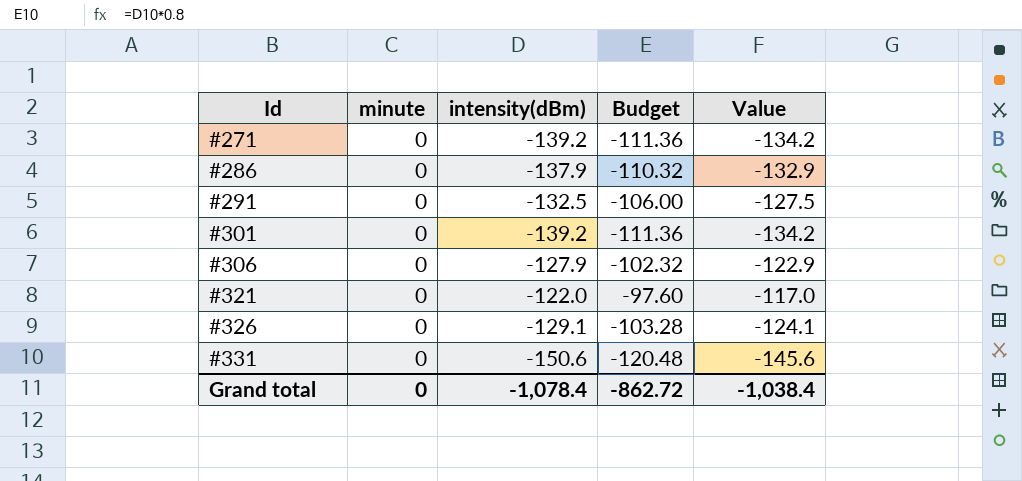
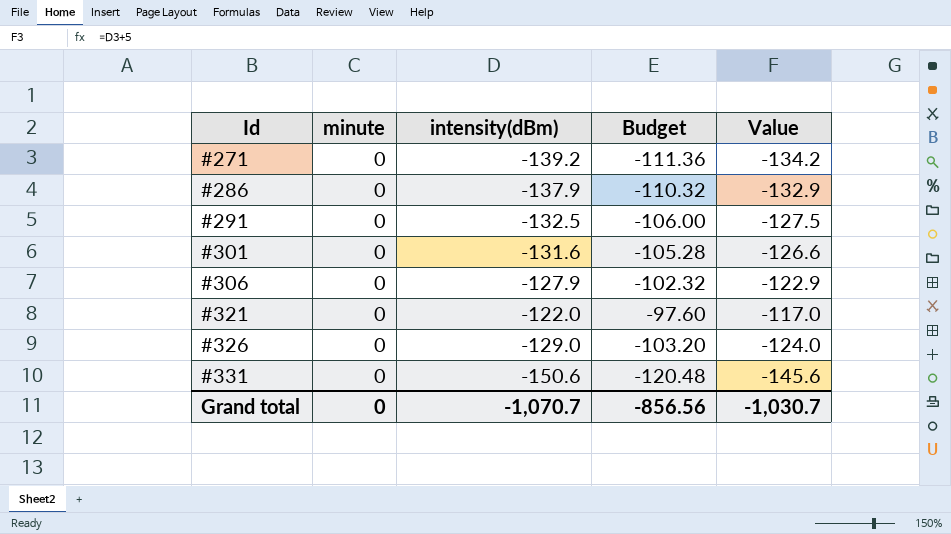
#301 | intensity(dBm): -139.2 -> -131.6
#301 | Budget: -111.36 -> -105.28
#301 | Value: -134.2 -> -126.6
#326 | intensity(dBm): -129.1 -> -129.0
#326 | Budget: -103.28 -> -103.20
#326 | Value: -124.1 -> -124.0
Grand total | intensity(dBm): -1,078.4 -> -1,070.7
Grand total | Budget: -862.72 -> -856.56
Grand total | Value: -1,038.4 -> -1,030.7

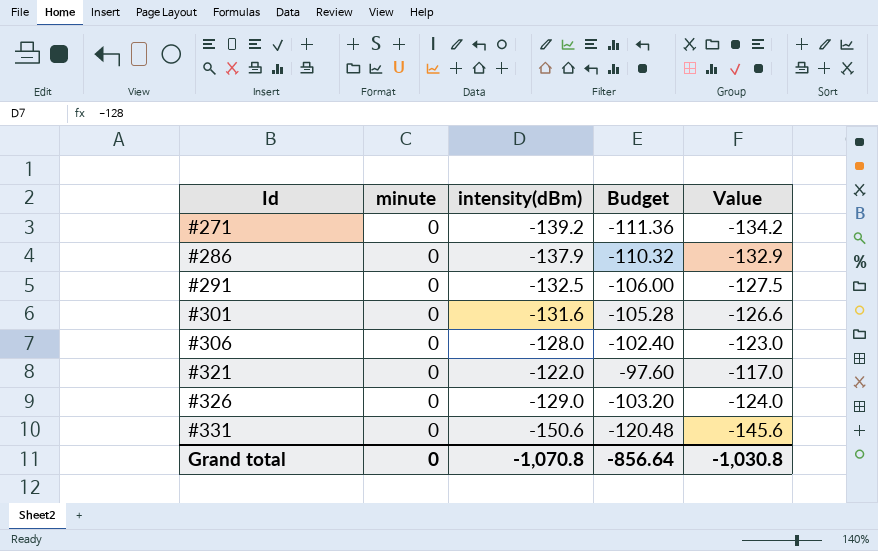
#306 | intensity(dBm): -127.9 -> -128.0
#306 | Budget: -102.32 -> -102.40
#306 | Value: -122.9 -> -123.0
Grand total | intensity(dBm): -1,070.7 -> -1,070.8
Grand total | Budget: -856.56 -> -856.64
Grand total | Value: -1,030.7 -> -1,030.8

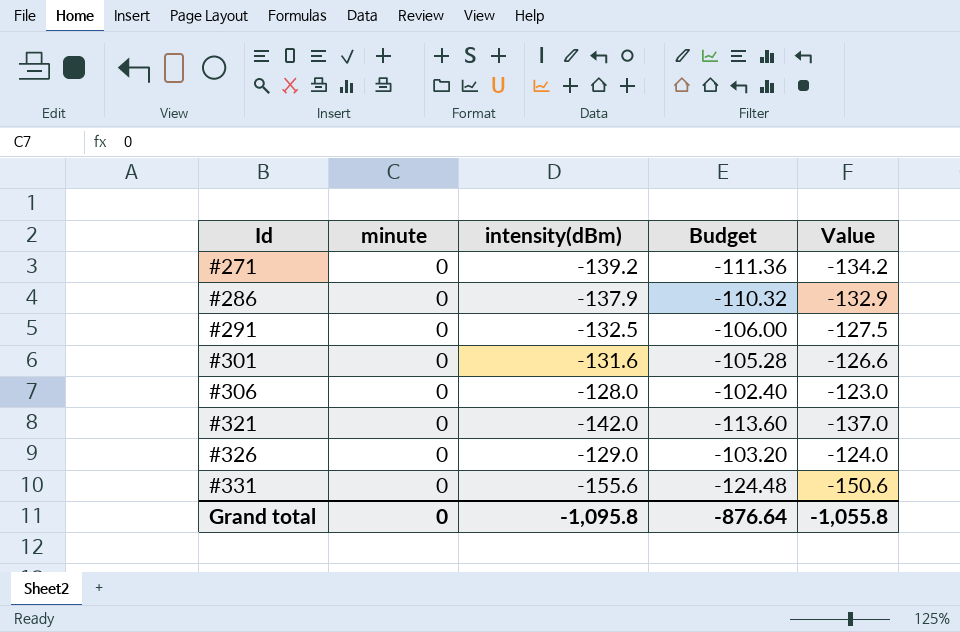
#321 | intensity(dBm): -122.0 -> -142.0
#321 | Budget: -97.60 -> -113.60
#321 | Value: -117.0 -> -137.0
#331 | intensity(dBm): -150.6 -> -155.6
#331 | Budget: -120.48 -> -124.48
#331 | Value: -145.6 -> -150.6
Grand total | intensity(dBm): -1,070.8 -> -1,095.8
Grand total | Budget: -856.64 -> -876.64
Grand total | Value: -1,030.8 -> -1,055.8

